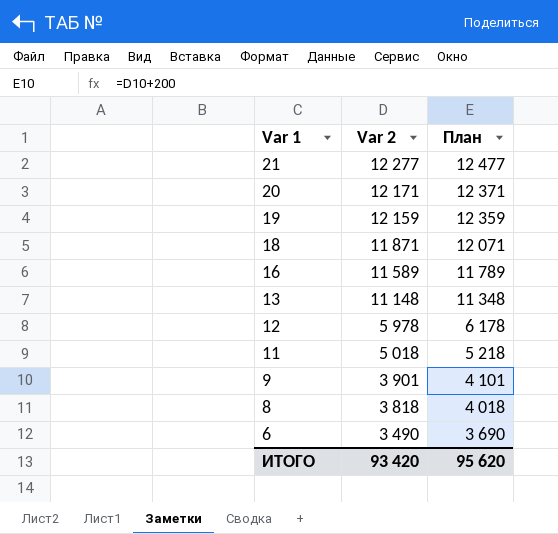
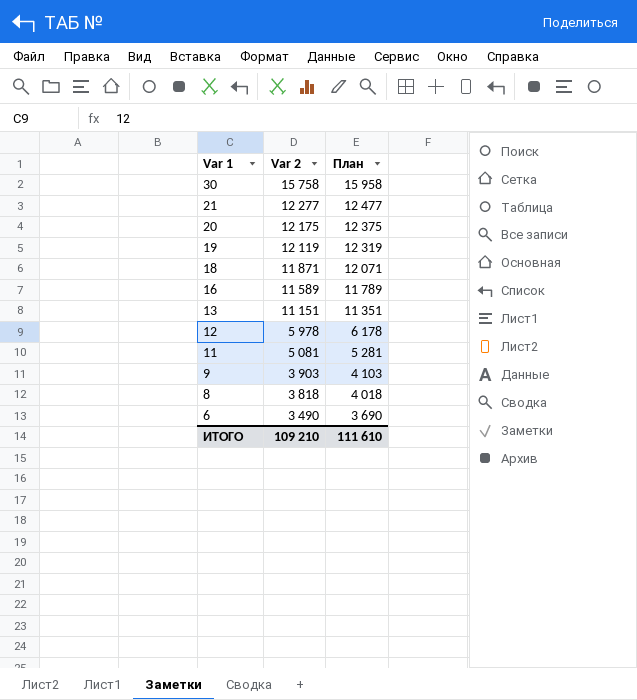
row 30: none -> 15 758 | 15 958
20 | Var 2: 12 171 -> 12 175
20 | План: 12 371 -> 12 375
19 | Var 2: 12 159 -> 12 119
19 | План: 12 359 -> 12 319
13 | Var 2: 11 148 -> 11 151
13 | План: 11 348 -> 11 351
11 | Var 2: 5 018 -> 5 081
11 | План: 5 218 -> 5 281
9 | Var 2: 3 901 -> 3 903
9 | План: 4 101 -> 4 103
ИТОГО | Var 2: 93 420 -> 109 210
ИТОГО | План: 95 620 -> 111 610

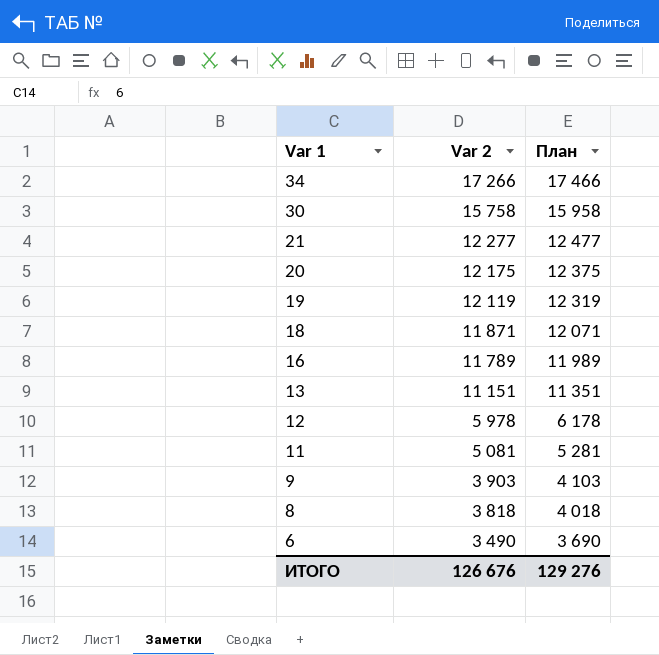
row 34: none -> 17 266 | 17 466
16 | Var 2: 11 589 -> 11 789
16 | План: 11 789 -> 11 989
ИТОГО | Var 2: 109 210 -> 126 676
ИТОГО | План: 111 610 -> 129 276

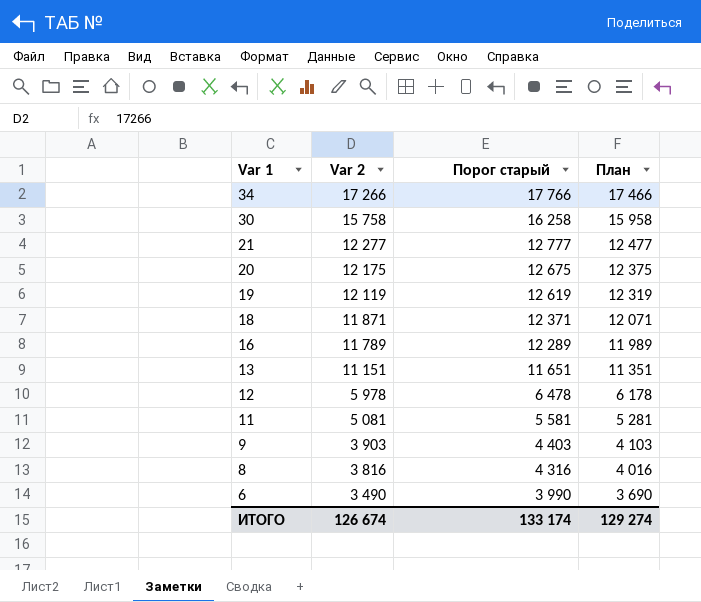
column Порог старый | formula: none -> [Var 2] + 500
8 | Var 2: 3 818 -> 3 816
8 | План: 4 018 -> 4 016
ИТОГО | Var 2: 126 676 -> 126 674
ИТОГО | План: 129 276 -> 129 274

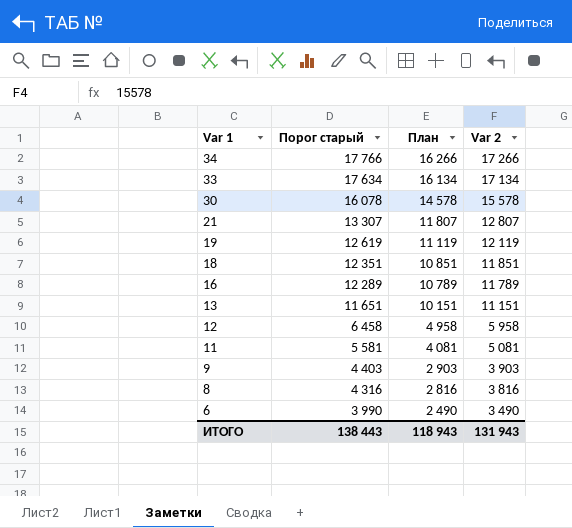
column План | formula: [Var 2] + 200 -> [Var 2] - 1000
column Var 2 | position: 2 -> 4
row 20: 12 175 | 12 675 | 12 375 -> none
row 33: none -> 17 634 | 16 134 | 17 134
30 | Порог старый: 16 258 -> 16 078
30 | Var 2: 15 758 -> 15 578
21 | Порог старый: 12 777 -> 13 307
21 | Var 2: 12 277 -> 12 807
18 | Порог старый: 12 371 -> 12 351
18 | Var 2: 11 871 -> 11 851
12 | Порог старый: 6 478 -> 6 458
12 | Var 2: 5 978 -> 5 958
ИТОГО | Порог старый: 133 174 -> 138 443
ИТОГО | План: 129 274 -> 118 943
ИТОГО | Var 2: 126 674 -> 131 943

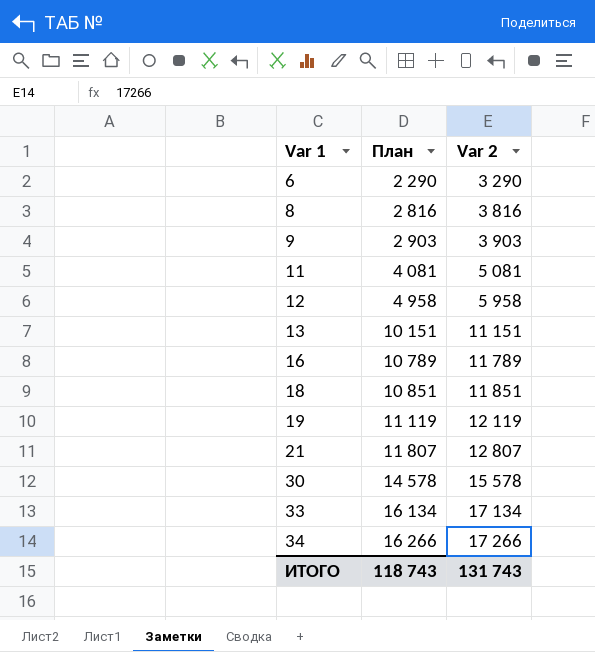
row order: Var 1 descending -> Var 1 ascending
column Порог старый | formula: [Var 2] + 500 -> none
6 | План: 2 490 -> 2 290
6 | Var 2: 3 490 -> 3 290
ИТОГО | План: 118 943 -> 118 743
ИТОГО | Var 2: 131 943 -> 131 743

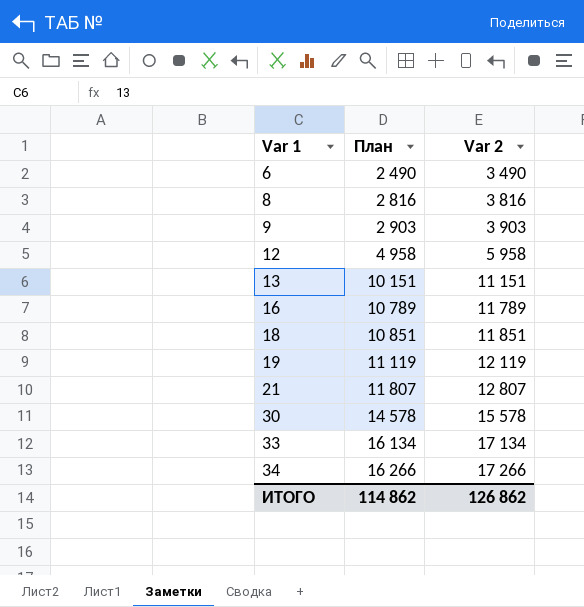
row 11: 4 081 | 5 081 -> none
6 | План: 2 290 -> 2 490
6 | Var 2: 3 290 -> 3 490
ИТОГО | План: 118 743 -> 114 862
ИТОГО | Var 2: 131 743 -> 126 862

